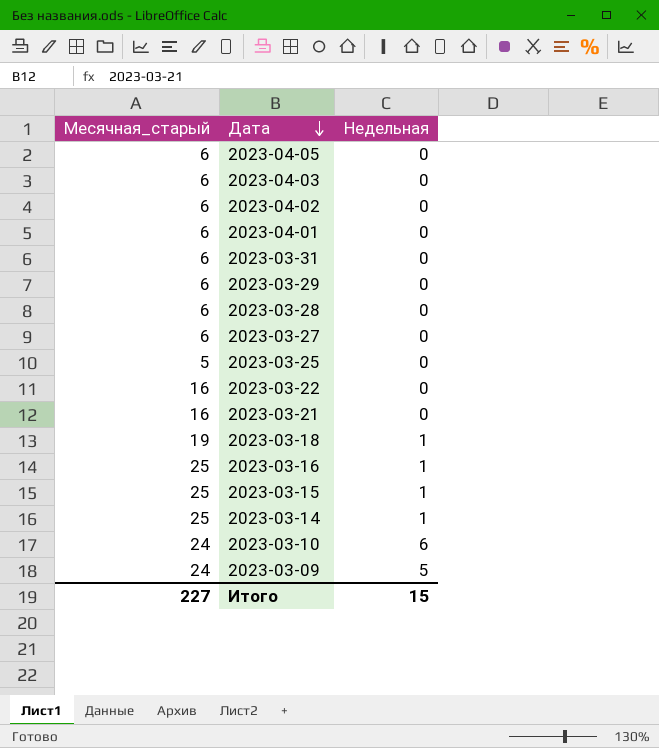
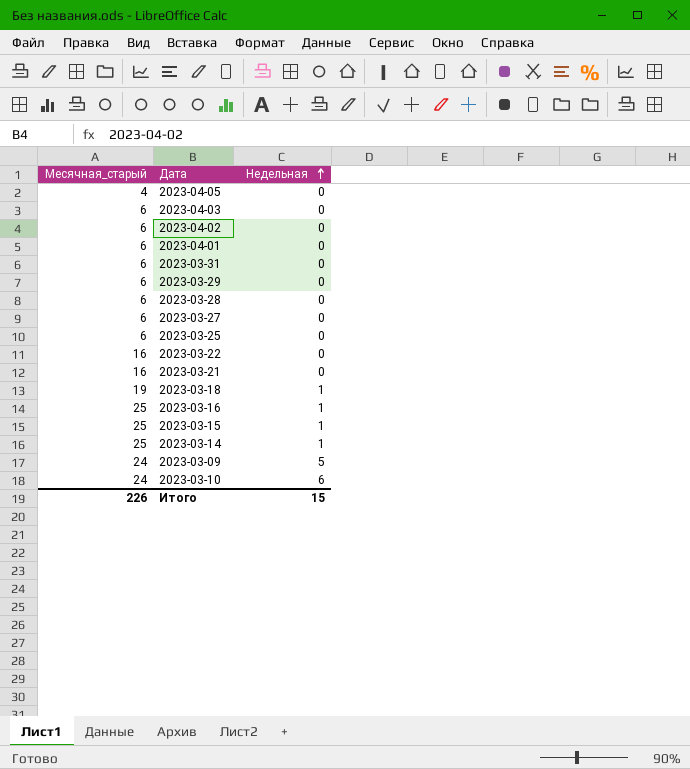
row order: Дата descending -> Недельная ascending
2023-04-05 | Месячная_старый: 6 -> 4
2023-03-25 | Месячная_старый: 5 -> 6
Итого | Месячная_старый: 227 -> 226

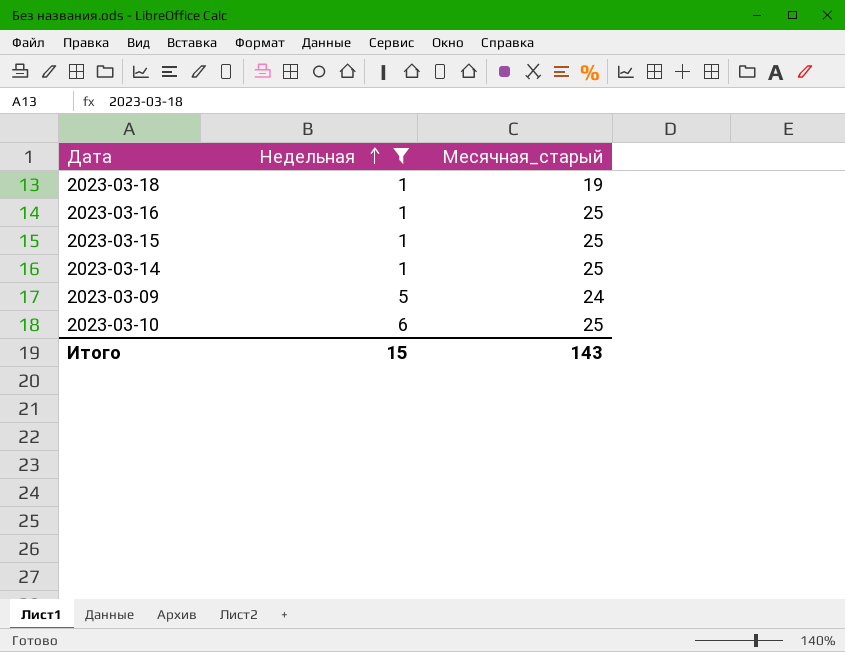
filter: none -> Недельная != 0
column Месячная_старый | position: 1 -> 3
2023-03-10 | Месячная_старый: 24 -> 25
Итого | Месячная_старый: 226 -> 143

